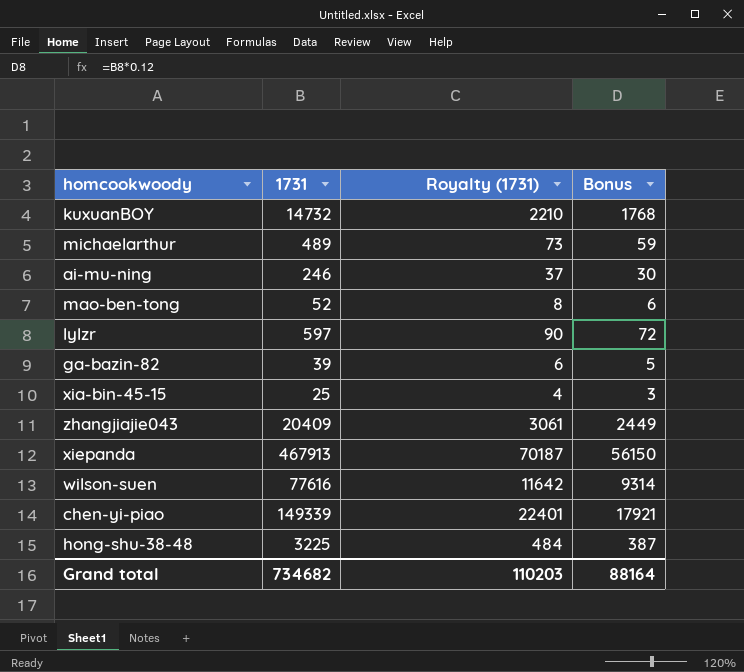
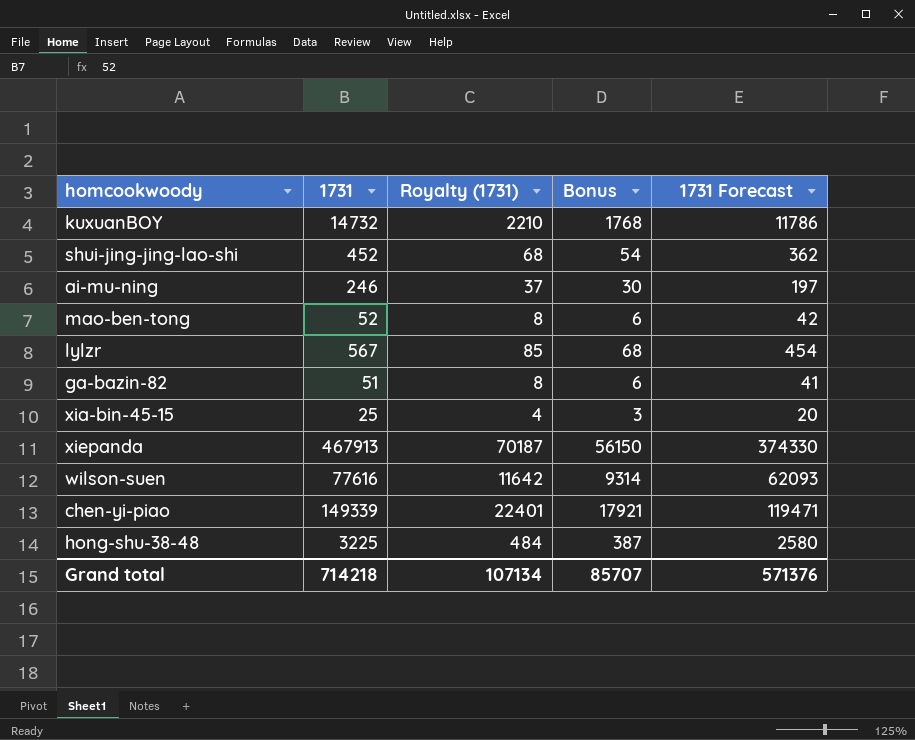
column 1731 Forecast | formula: none -> [1731] * 0.8
row michaelarthur: 489 | 73 | 59 -> none
row zhangjiajie043: 20409 | 3061 | 2449 -> none
row shui-jing-jing-lao-shi: none -> 452 | 68 | 54 | 362
lylzr | 1731: 597 -> 567
lylzr | Royalty (1731): 90 -> 85
lylzr | Bonus: 72 -> 68
ga-bazin-82 | 1731: 39 -> 51
ga-bazin-82 | Royalty (1731): 6 -> 8
ga-bazin-82 | Bonus: 5 -> 6
Grand total | 1731: 734682 -> 714218
Grand total | Royalty (1731): 110203 -> 107134
Grand total | Bonus: 88164 -> 85707

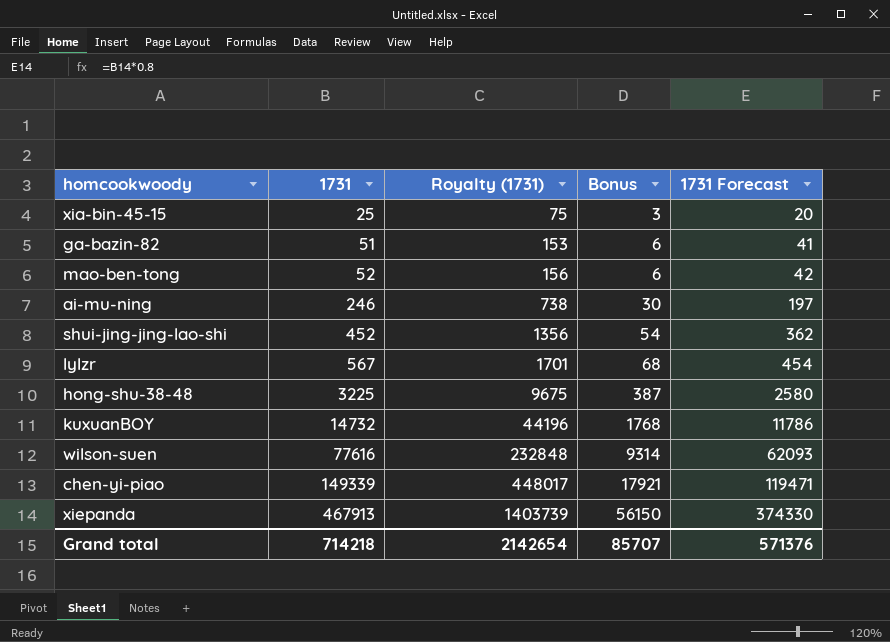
row order: none -> 1731 ascending
column Royalty (1731) | formula: [1731] * 0.15 -> [1731] * 3
Grand total | Royalty (1731): 107134 -> 2142654

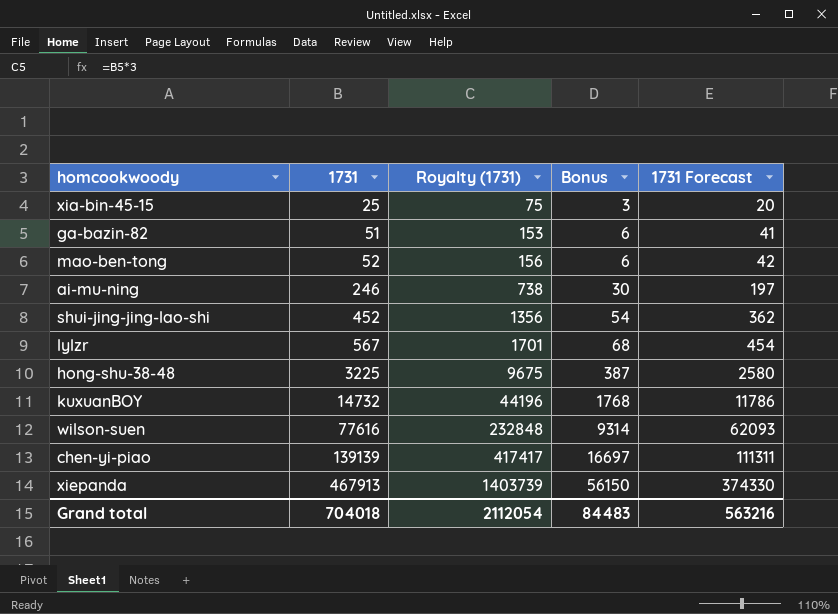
chen-yi-piao | 1731: 149339 -> 139139
chen-yi-piao | Royalty (1731): 448017 -> 417417
chen-yi-piao | Bonus: 17921 -> 16697
chen-yi-piao | 1731 Forecast: 119471 -> 111311
Grand total | 1731: 714218 -> 704018
Grand total | Royalty (1731): 2142654 -> 2112054
Grand total | Bonus: 85707 -> 84483
Grand total | 1731 Forecast: 571376 -> 563216

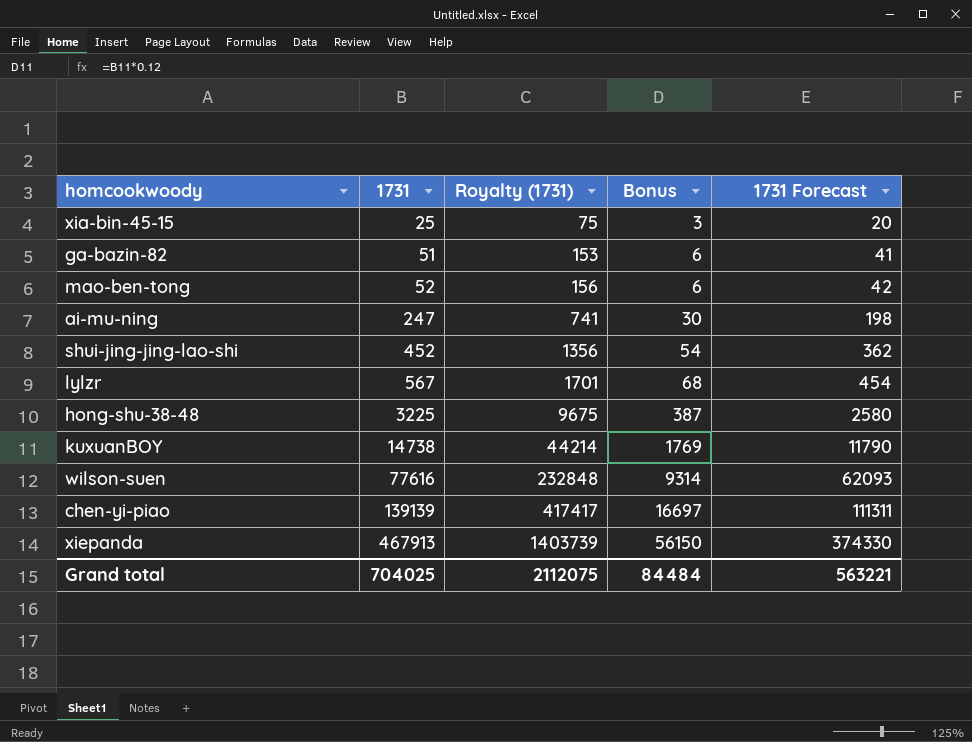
ai-mu-ning | 1731: 246 -> 247
ai-mu-ning | Royalty (1731): 738 -> 741
ai-mu-ning | 1731 Forecast: 197 -> 198
kuxuanBOY | 1731: 14732 -> 14738
kuxuanBOY | Royalty (1731): 44196 -> 44214
kuxuanBOY | Bonus: 1768 -> 1769
kuxuanBOY | 1731 Forecast: 11786 -> 11790
Grand total | 1731: 704018 -> 704025
Grand total | Royalty (1731): 2112054 -> 2112075
Grand total | Bonus: 84483 -> 84484
Grand total | 1731 Forecast: 563216 -> 563221

